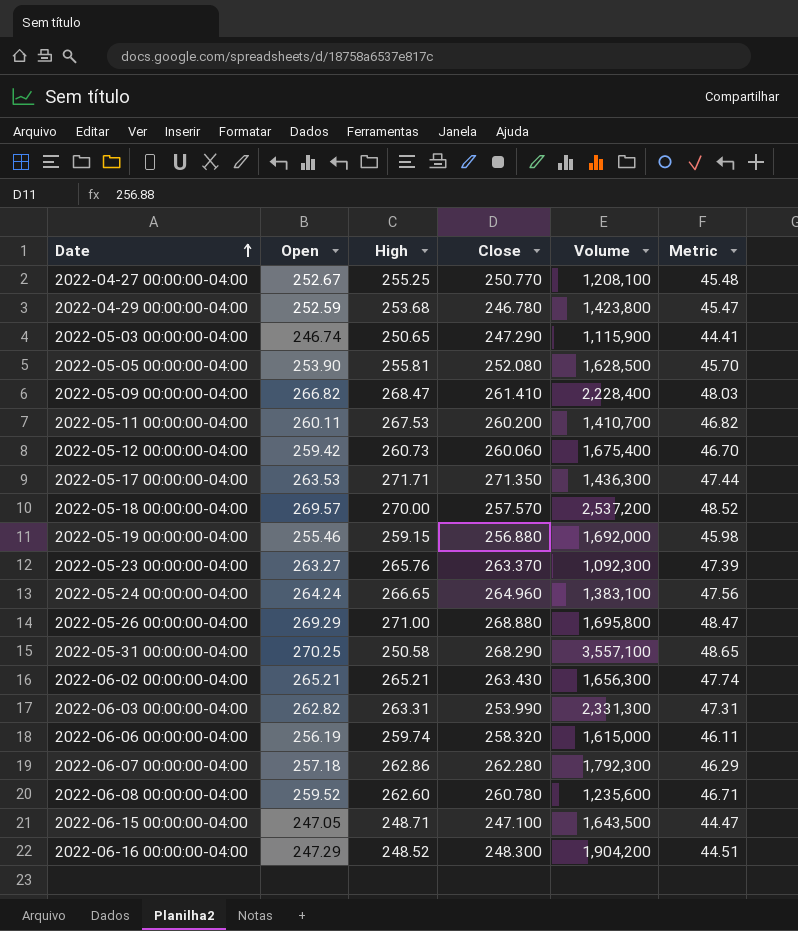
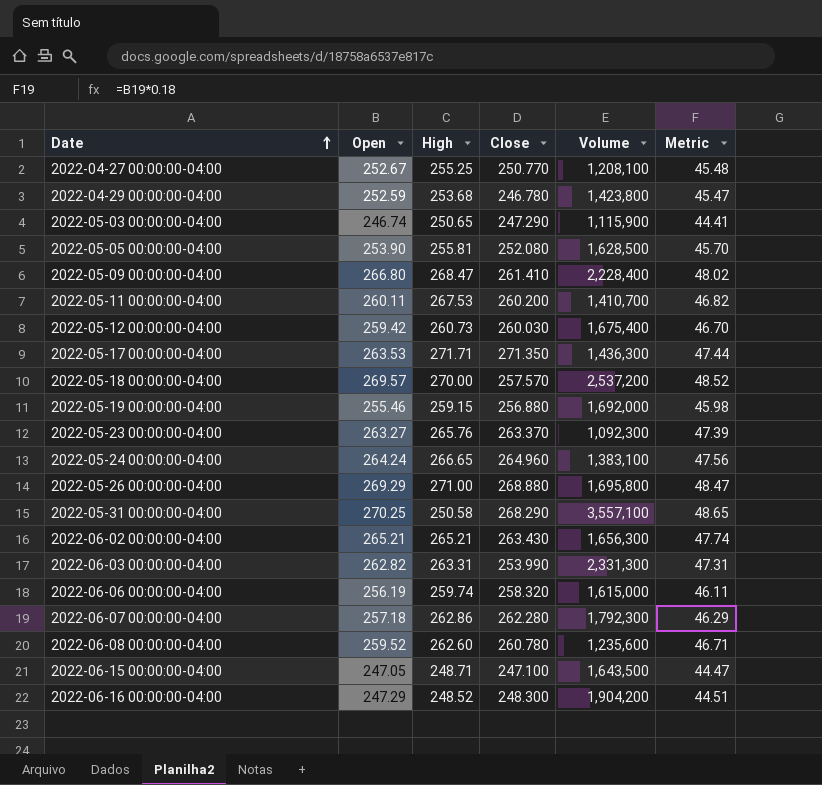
2022-05-09 00:00:00-04:00 | Open: 266.82 -> 266.80
2022-05-09 00:00:00-04:00 | Metric: 48.03 -> 48.02
2022-05-12 00:00:00-04:00 | Close: 260.060 -> 260.030

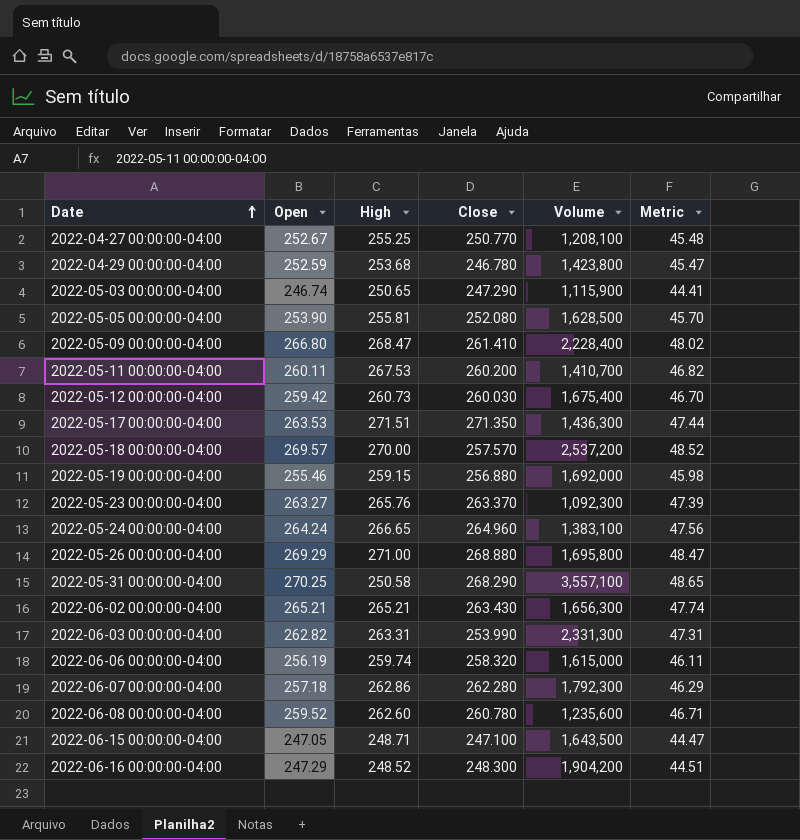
2022-05-17 00:00:00-04:00 | High: 271.71 -> 271.51

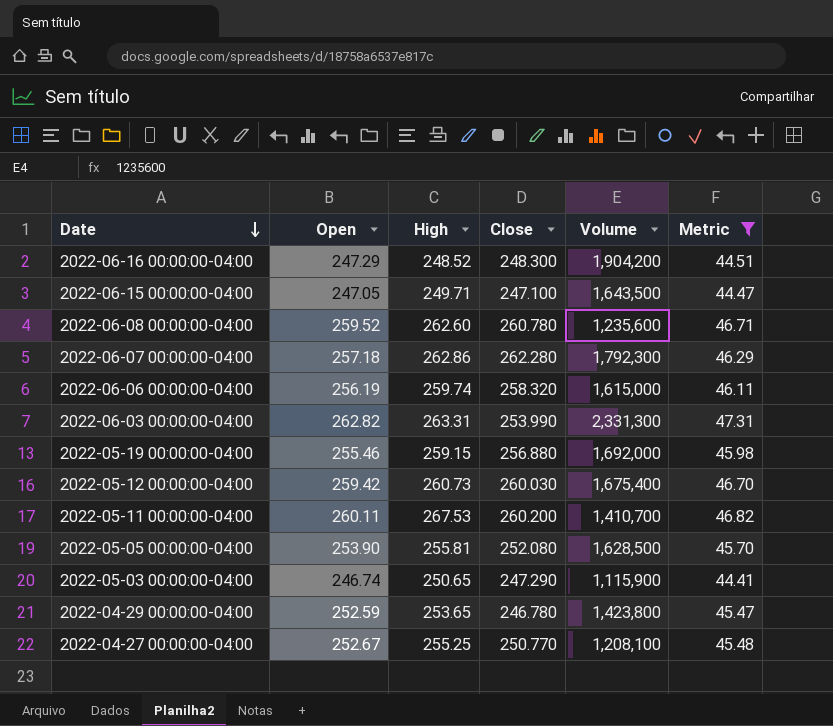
filter: none -> Metric <= 47.31
row order: Date ascending -> Date descending
2022-06-15 00:00:00-04:00 | High: 248.71 -> 249.71
2022-04-29 00:00:00-04:00 | High: 253.68 -> 253.65

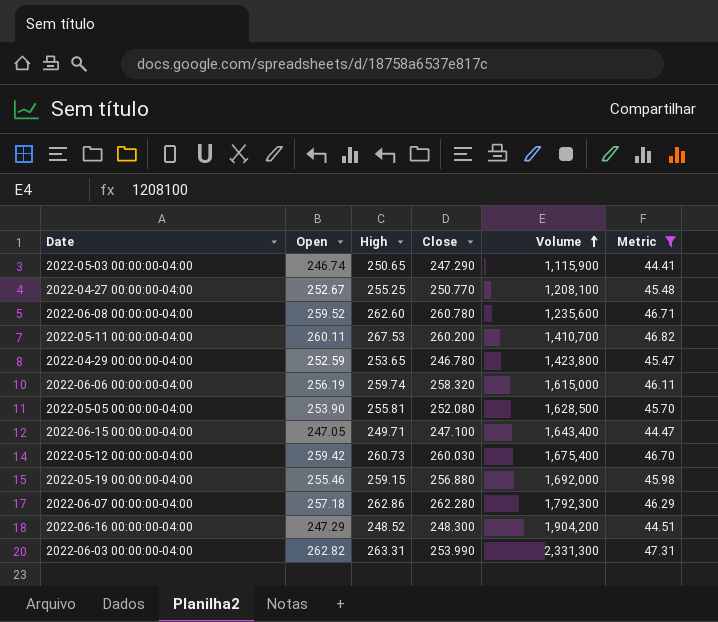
row order: Date descending -> Volume ascending
2022-06-15 00:00:00-04:00 | Volume: 1,643,500 -> 1,643,400

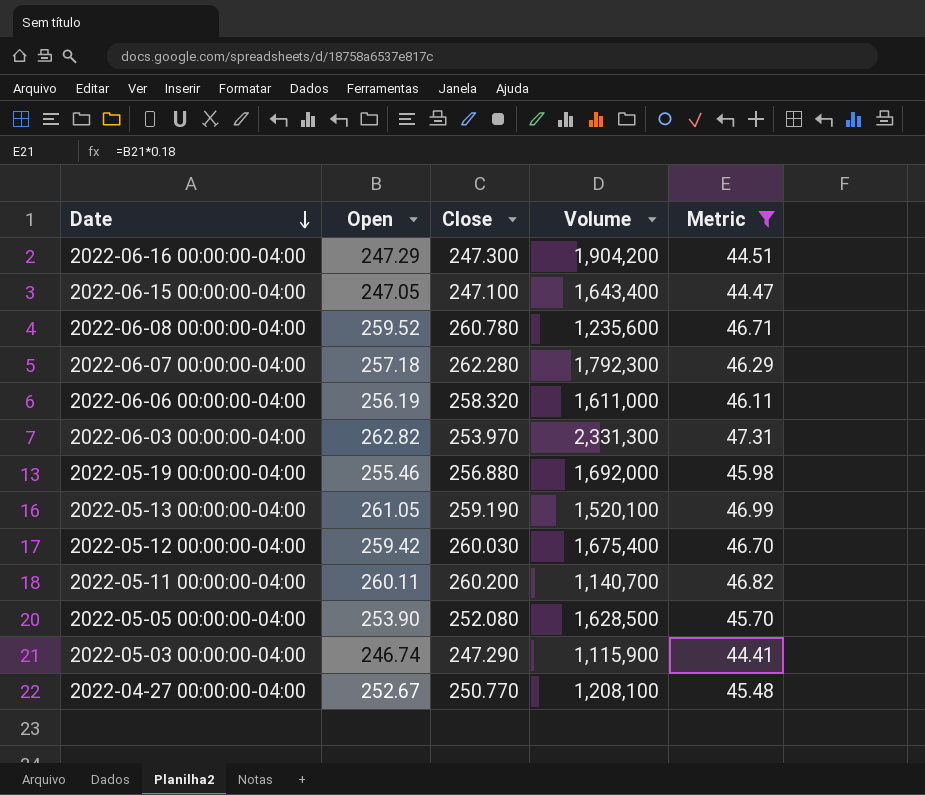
row order: Volume ascending -> Date descending
column High | position: 3 -> none
row 2022-04-29 00:00:00-04:00: 252.59 | 253.65 | 246.780 | 1,423,800 | 45.47 -> none
2022-06-16 00:00:00-04:00 | Close: 248.300 -> 247.300
2022-06-06 00:00:00-04:00 | Volume: 1,615,000 -> 1,611,000
2022-06-03 00:00:00-04:00 | Close: 253.990 -> 253.970
row 2022-05-13 00:00:00-04:00: none -> 261.05 | 259.190 | 1,520,100 | 46.99
2022-05-11 00:00:00-04:00 | Volume: 1,410,700 -> 1,140,700

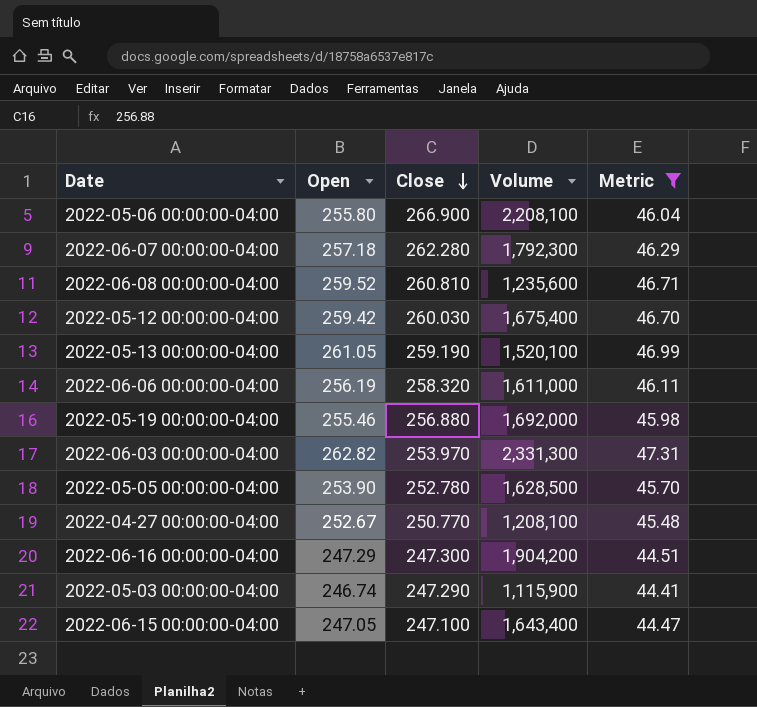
row order: Date descending -> Close descending
row 2022-05-11 00:00:00-04:00: 260.11 | 260.200 | 1,140,700 | 46.82 -> none
row 2022-05-06 00:00:00-04:00: none -> 255.80 | 266.900 | 2,208,100 | 46.04
2022-06-08 00:00:00-04:00 | Close: 260.780 -> 260.810
2022-05-05 00:00:00-04:00 | Close: 252.080 -> 252.780

